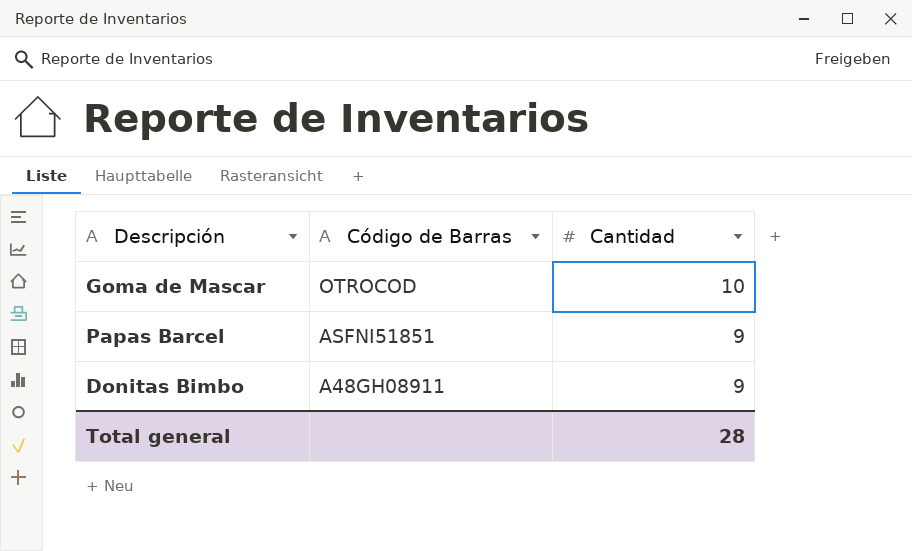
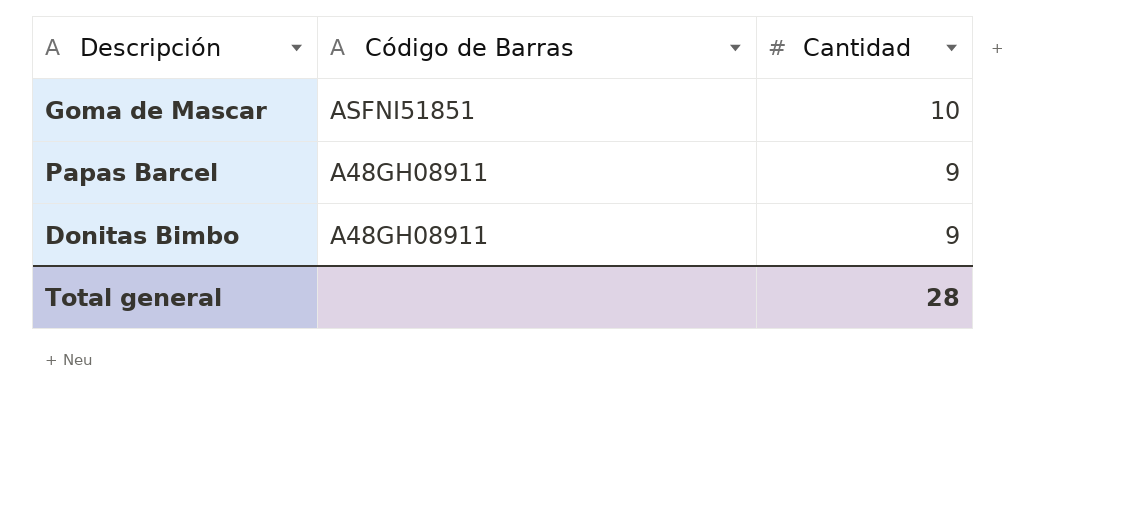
Goma de Mascar | Código de Barras: OTROCOD -> ASFNI51851
Papas Barcel | Código de Barras: ASFNI51851 -> A48GH08911

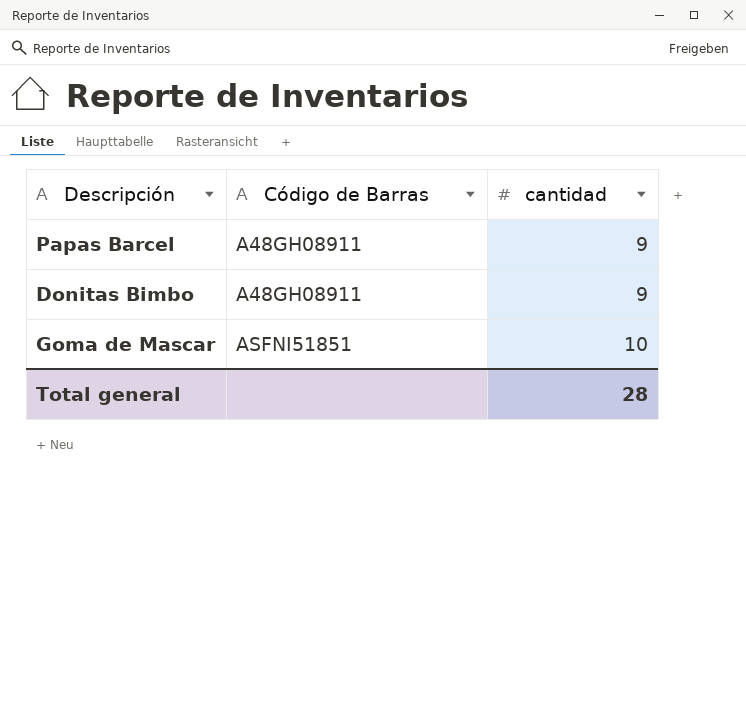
row order: Código de Barras descending -> Código de Barras ascending
column name: Cantidad -> cantidad

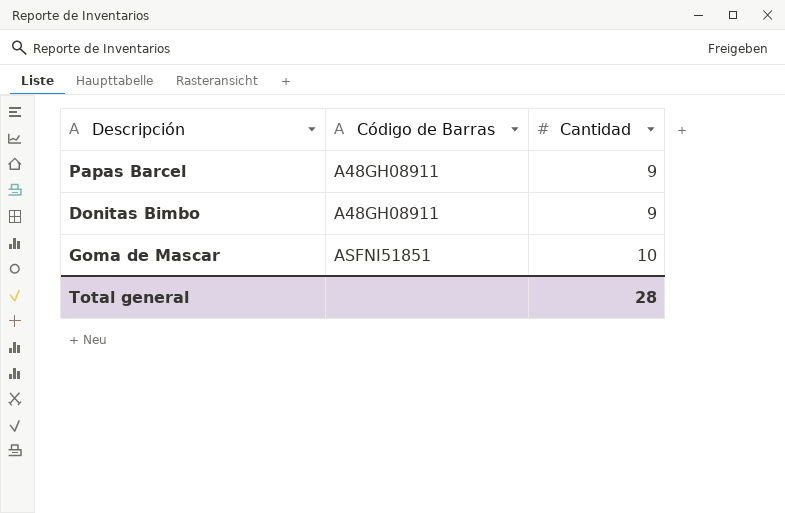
column name: cantidad -> Cantidad

